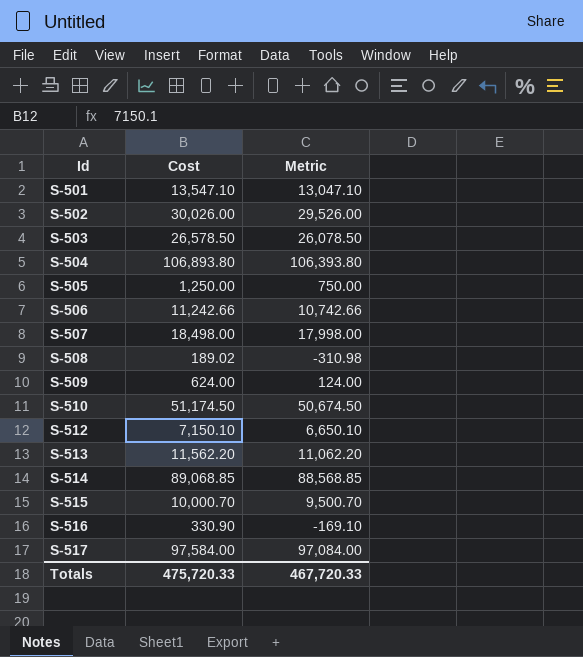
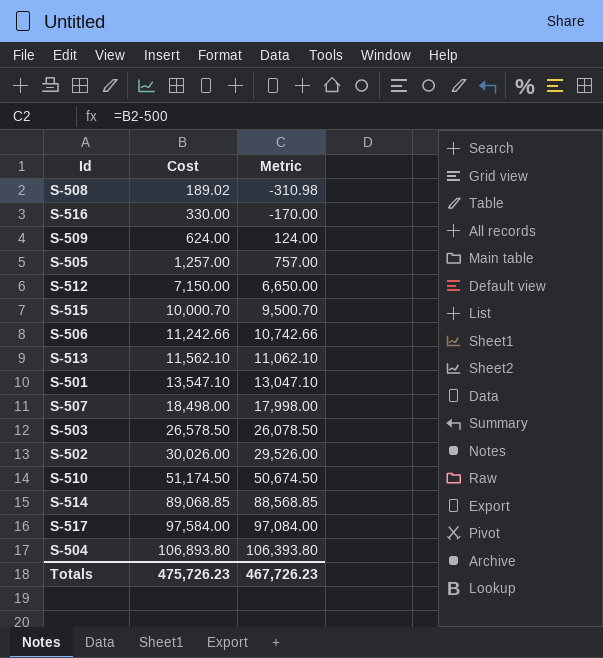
row order: Id ascending -> Cost ascending
S-516 | Cost: 330.90 -> 330.00
S-516 | Metric: -169.10 -> -170.00
S-505 | Cost: 1,250.00 -> 1,257.00
S-505 | Metric: 750.00 -> 757.00
S-512 | Cost: 7,150.10 -> 7,150.00
S-512 | Metric: 6,650.10 -> 6,650.00
S-513 | Cost: 11,562.20 -> 11,562.10
S-513 | Metric: 11,062.20 -> 11,062.10
Totals | Cost: 475,720.33 -> 475,726.23
Totals | Metric: 467,720.33 -> 467,726.23

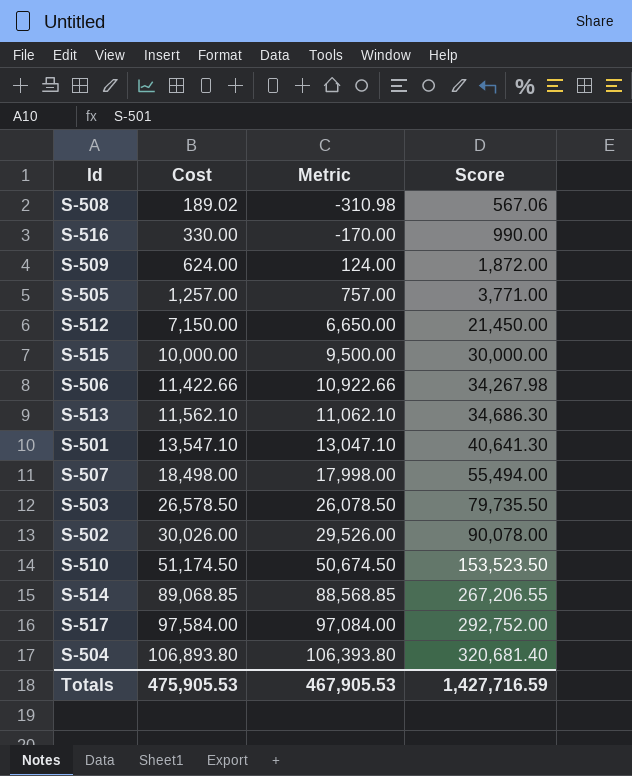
column Score | formula: none -> [Cost] * 3
S-515 | Cost: 10,000.70 -> 10,000.00
S-515 | Metric: 9,500.70 -> 9,500.00
S-506 | Cost: 11,242.66 -> 11,422.66
S-506 | Metric: 10,742.66 -> 10,922.66
Totals | Cost: 475,726.23 -> 475,905.53
Totals | Metric: 467,726.23 -> 467,905.53

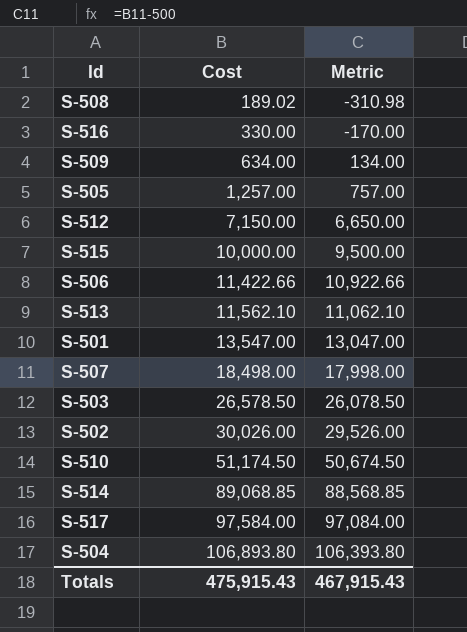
column Score | formula: [Cost] * 3 -> none
S-509 | Cost: 624.00 -> 634.00
S-509 | Metric: 124.00 -> 134.00
S-501 | Cost: 13,547.10 -> 13,547.00
S-501 | Metric: 13,047.10 -> 13,047.00
Totals | Cost: 475,905.53 -> 475,915.43
Totals | Metric: 467,905.53 -> 467,915.43

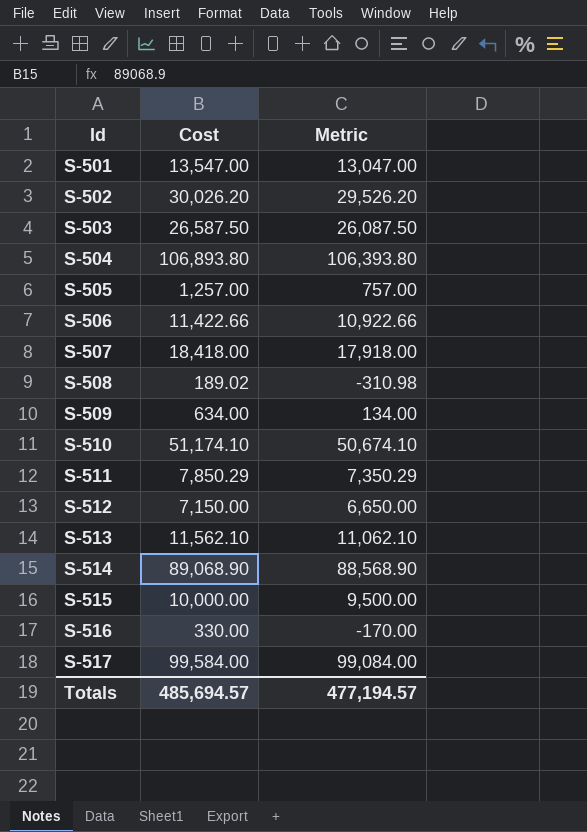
row order: Cost ascending -> Id ascending
S-502 | Cost: 30,026.00 -> 30,026.20
S-502 | Metric: 29,526.00 -> 29,526.20
S-503 | Cost: 26,578.50 -> 26,587.50
S-503 | Metric: 26,078.50 -> 26,087.50
S-507 | Cost: 18,498.00 -> 18,418.00
S-507 | Metric: 17,998.00 -> 17,918.00
S-510 | Cost: 51,174.50 -> 51,174.10
S-510 | Metric: 50,674.50 -> 50,674.10
row S-511: none -> 7,850.29 | 7,350.29
S-514 | Cost: 89,068.85 -> 89,068.90
S-514 | Metric: 88,568.85 -> 88,568.90
S-517 | Cost: 97,584.00 -> 99,584.00
S-517 | Metric: 97,084.00 -> 99,084.00
Totals | Cost: 475,915.43 -> 485,694.57
Totals | Metric: 467,915.43 -> 477,194.57

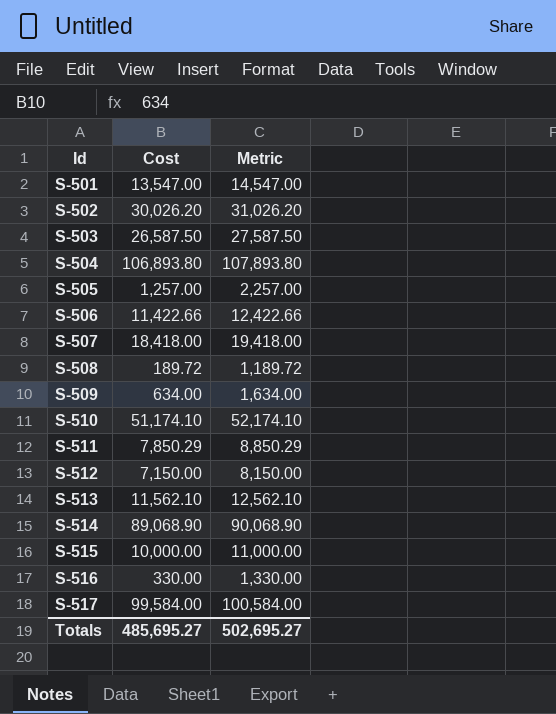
column Metric | formula: [Cost] - 500 -> [Cost] + 1000
S-508 | Cost: 189.02 -> 189.72
Totals | Cost: 485,694.57 -> 485,695.27
Totals | Metric: 477,194.57 -> 502,695.27

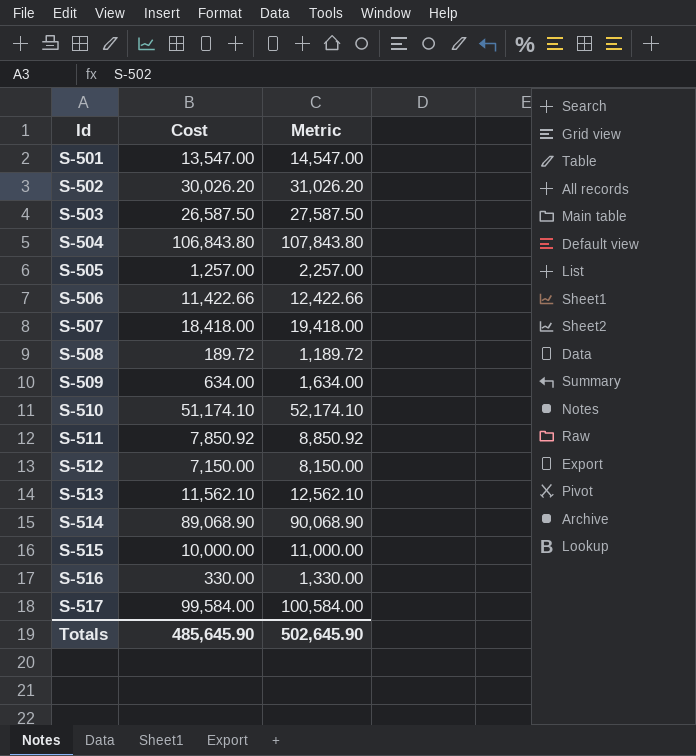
S-504 | Cost: 106,893.80 -> 106,843.80
S-504 | Metric: 107,893.80 -> 107,843.80
S-511 | Cost: 7,850.29 -> 7,850.92
S-511 | Metric: 8,850.29 -> 8,850.92
Totals | Cost: 485,695.27 -> 485,645.90
Totals | Metric: 502,695.27 -> 502,645.90

